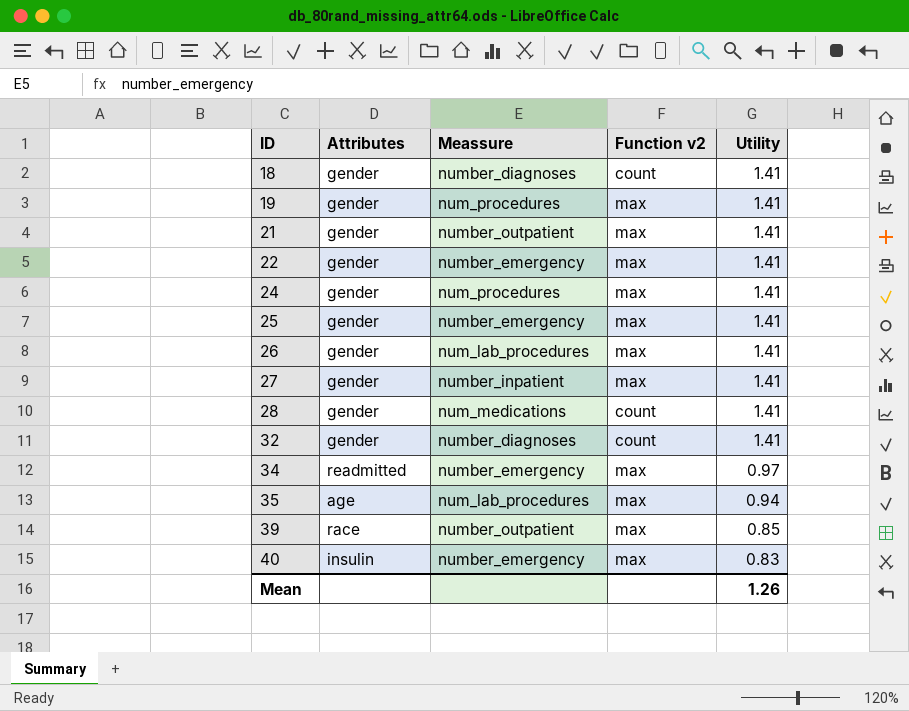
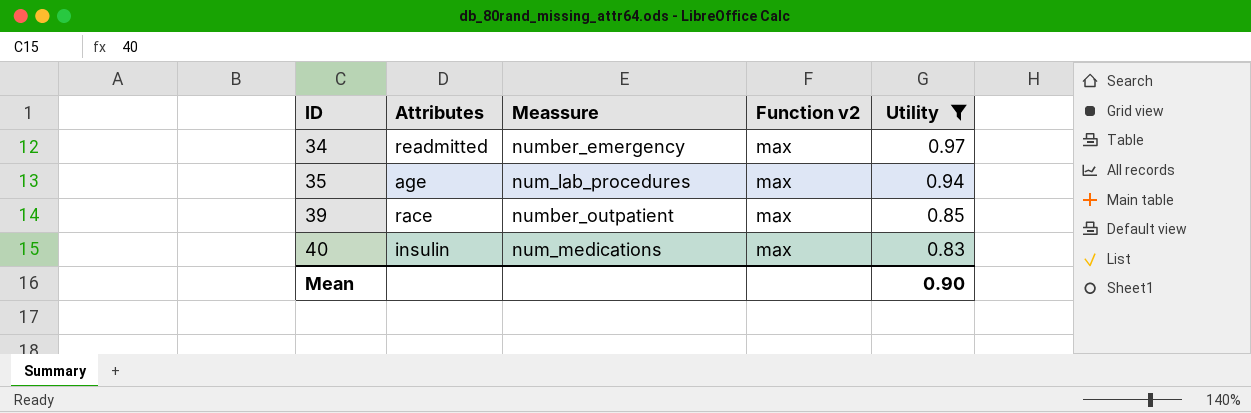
filter: none -> Utility != 1.41
40 | Meassure: number_emergency -> num_medications
Mean | Utility: 1.26 -> 0.90

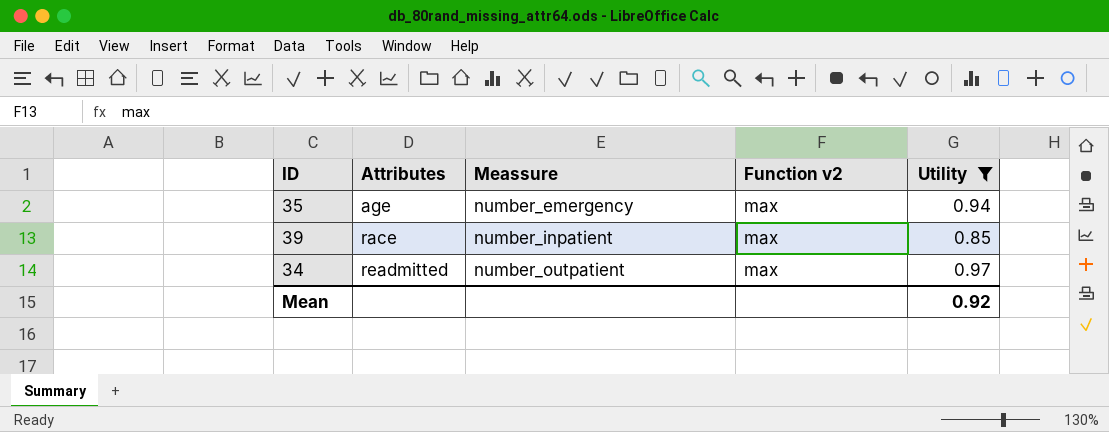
row order: ID ascending -> Attributes ascending
row 40: insulin | num_medications | max | 0.83 -> none
35 | Meassure: num_lab_procedures -> number_emergency
39 | Meassure: number_outpatient -> number_inpatient
34 | Meassure: number_emergency -> number_outpatient
Mean | Utility: 0.90 -> 0.92

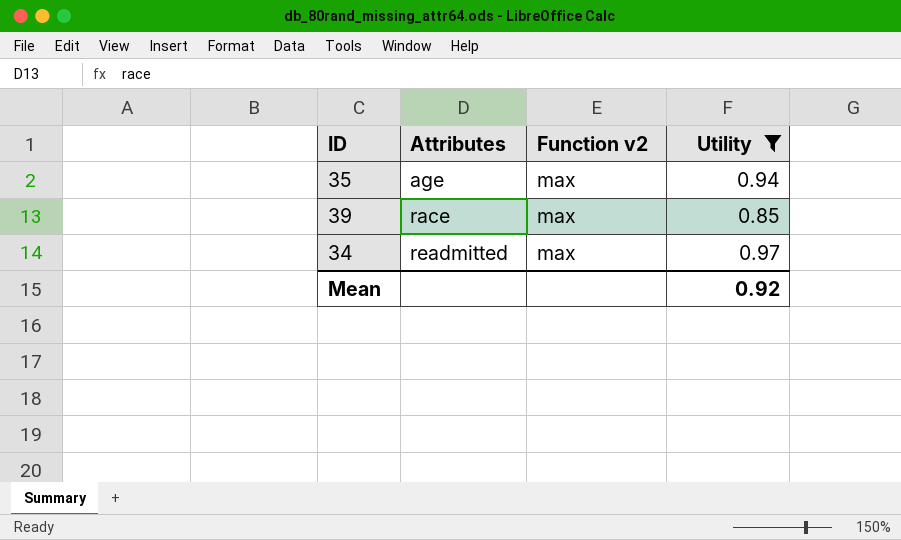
column Meassure | position: 3 -> none

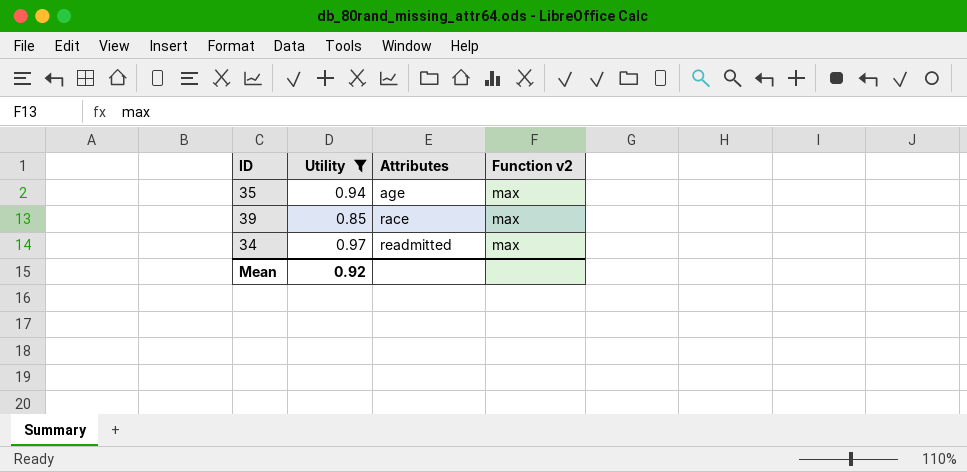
column Utility | position: 4 -> 2

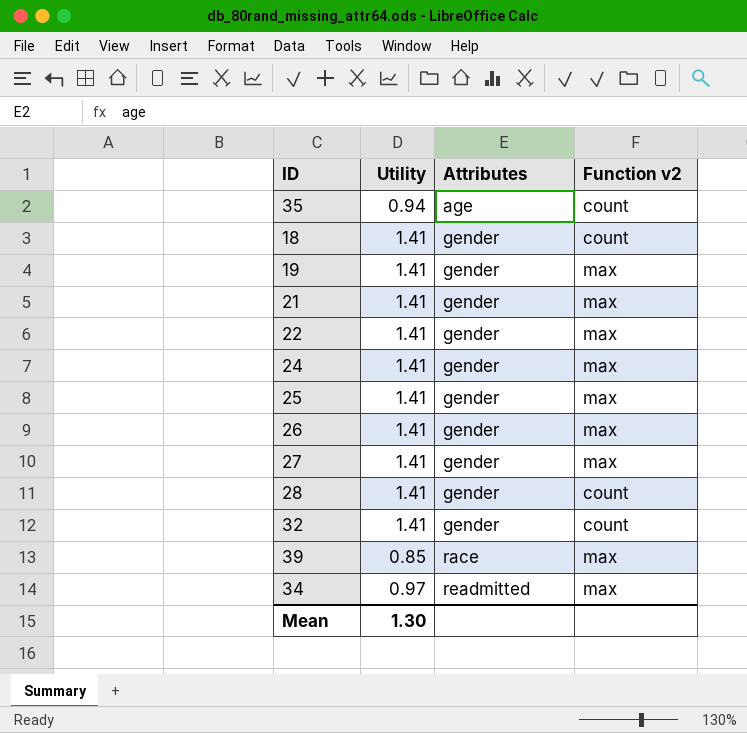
filter: Utility != 1.41 -> none
35 | Function v2: max -> count
Mean | Utility: 0.92 -> 1.30

